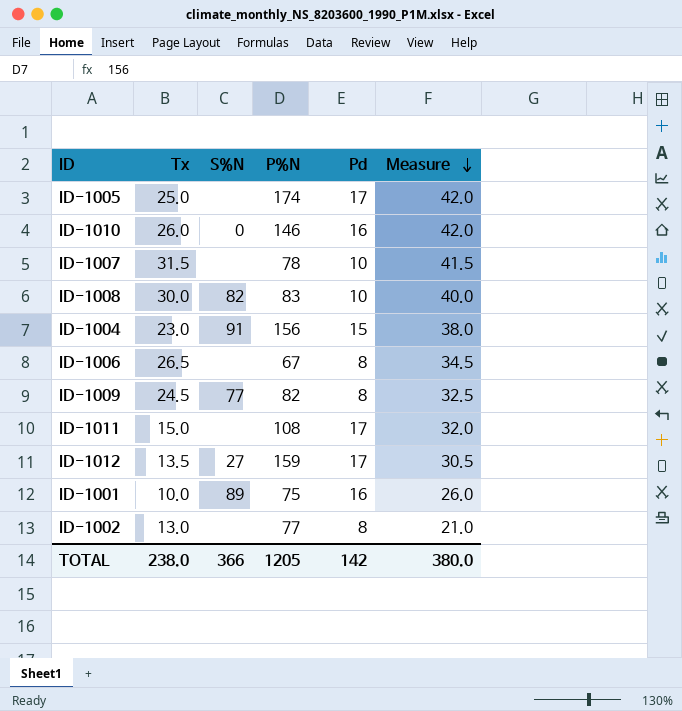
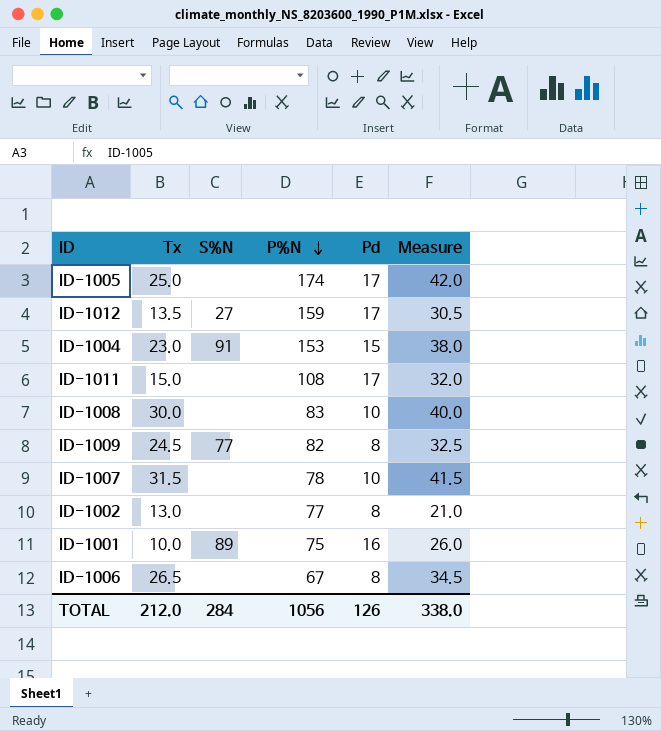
row order: Measure descending -> P%N descending
row ID-1010: 26.0 | 0 | 146 | 16 | 42.0 -> none
ID-1004 | P%N: 156 -> 153
ID-1008 | S%N: 82 -> none
TOTAL | Tx: 238.0 -> 212.0
TOTAL | S%N: 366 -> 284
TOTAL | P%N: 1205 -> 1056
TOTAL | Pd: 142 -> 126
TOTAL | Measure: 380.0 -> 338.0

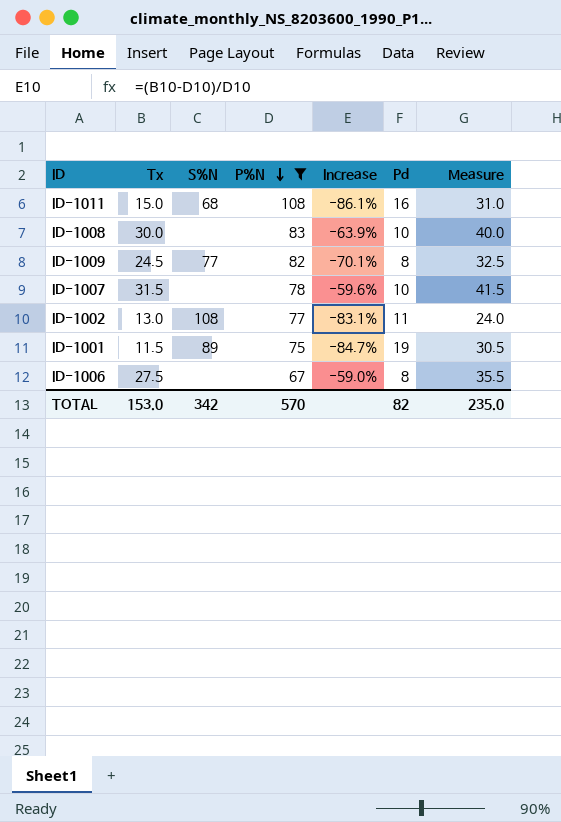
filter: none -> P%N <= 108
column Increase | formula: none -> ([Tx] - [P%N]) / [P%N]
ID-1011 | S%N: none -> 68
ID-1011 | Pd: 17 -> 16
ID-1011 | Measure: 32.0 -> 31.0
ID-1002 | S%N: none -> 108
ID-1002 | Pd: 8 -> 11
ID-1002 | Measure: 21.0 -> 24.0
ID-1001 | Tx: 10.0 -> 11.5
ID-1001 | Pd: 16 -> 19
ID-1001 | Measure: 26.0 -> 30.5
ID-1006 | Tx: 26.5 -> 27.5
ID-1006 | Measure: 34.5 -> 35.5
TOTAL | Tx: 212.0 -> 153.0
TOTAL | S%N: 284 -> 342
TOTAL | P%N: 1056 -> 570
TOTAL | Pd: 126 -> 82
TOTAL | Measure: 338.0 -> 235.0

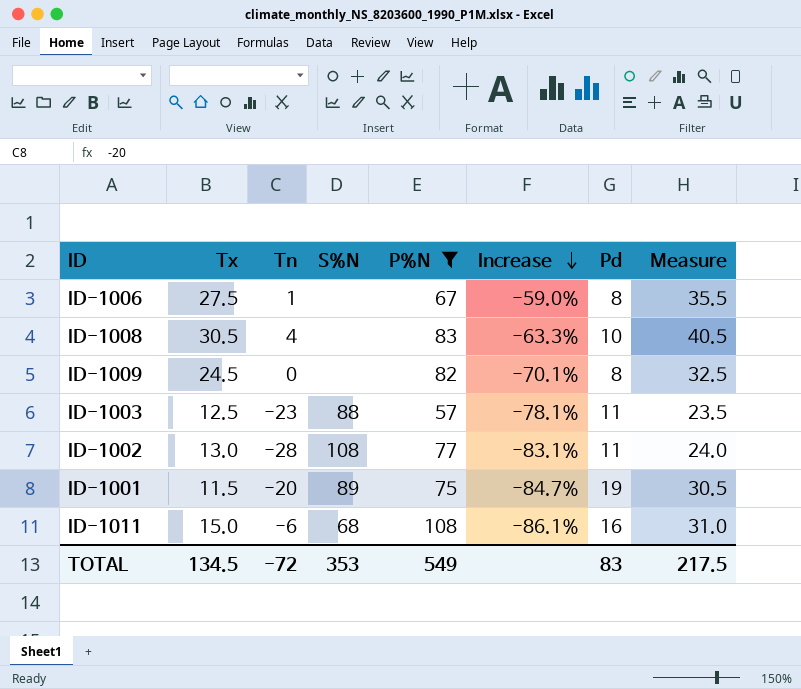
row order: P%N descending -> Increase descending
column Tn | position: none -> 3
row ID-1007: 31.5 | none | 78 | -59.6% | 10 | 41.5 -> none
ID-1008 | Tx: 30.0 -> 30.5
ID-1008 | Increase: -63.9% -> -63.3%
ID-1008 | Measure: 40.0 -> 40.5
ID-1009 | S%N: 77 -> none
row ID-1003: none -> 12.5 | -23 | 88 | 57 | -78.1% | 11 | 23.5
TOTAL | Tx: 153.0 -> 134.5
TOTAL | S%N: 342 -> 353
TOTAL | P%N: 570 -> 549
TOTAL | Pd: 82 -> 83
TOTAL | Measure: 235.0 -> 217.5

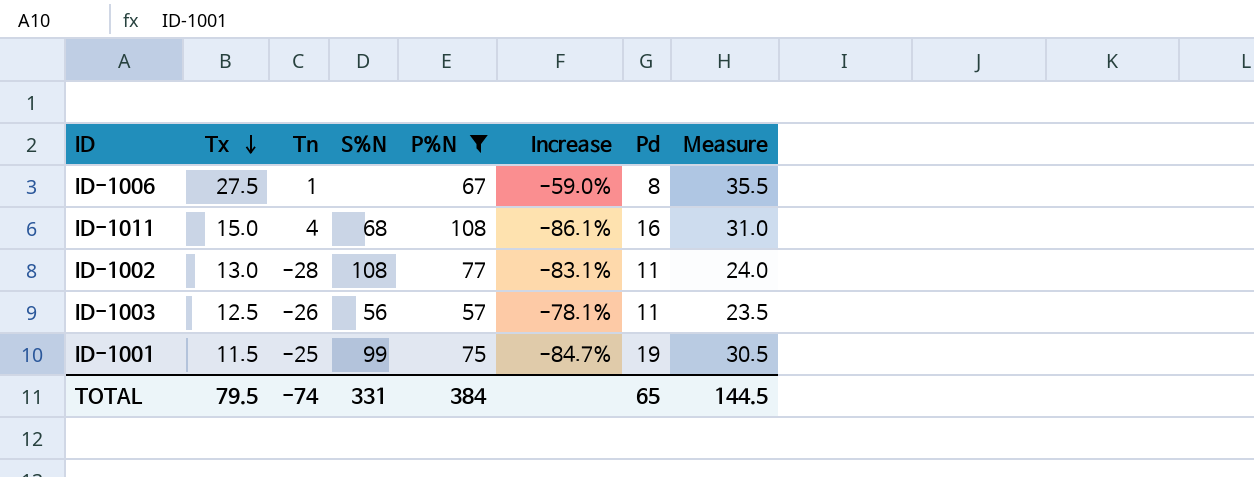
row order: Increase descending -> Tx descending
row ID-1008: 30.5 | 4 | none | 83 | -63.3% | 10 | 40.5 -> none
row ID-1009: 24.5 | 0 | none | 82 | -70.1% | 8 | 32.5 -> none
ID-1011 | Tn: -6 -> 4
ID-1003 | Tn: -23 -> -26
ID-1003 | S%N: 88 -> 56
ID-1001 | Tn: -20 -> -25
ID-1001 | S%N: 89 -> 99
TOTAL | Tx: 134.5 -> 79.5
TOTAL | Tn: -72 -> -74
TOTAL | S%N: 353 -> 331
TOTAL | P%N: 549 -> 384
TOTAL | Pd: 83 -> 65
TOTAL | Measure: 217.5 -> 144.5

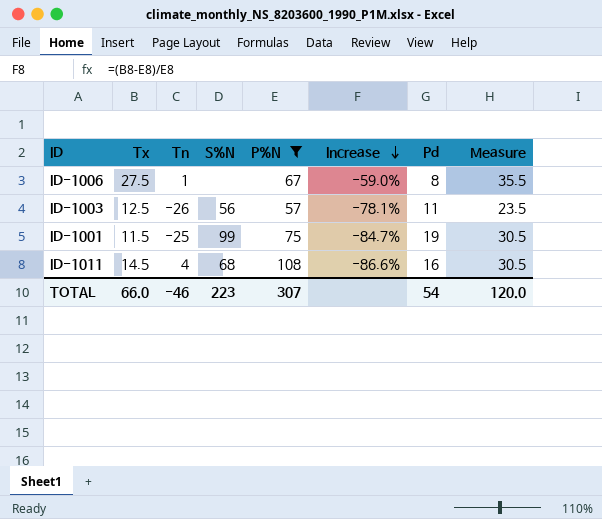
row order: Tx descending -> Increase descending
row ID-1002: 13.0 | -28 | 108 | 77 | -83.1% | 11 | 24.0 -> none
ID-1011 | Tx: 15.0 -> 14.5
ID-1011 | Increase: -86.1% -> -86.6%
ID-1011 | Measure: 31.0 -> 30.5
TOTAL | Tx: 79.5 -> 66.0
TOTAL | Tn: -74 -> -46
TOTAL | S%N: 331 -> 223
TOTAL | P%N: 384 -> 307
TOTAL | Pd: 65 -> 54
TOTAL | Measure: 144.5 -> 120.0

